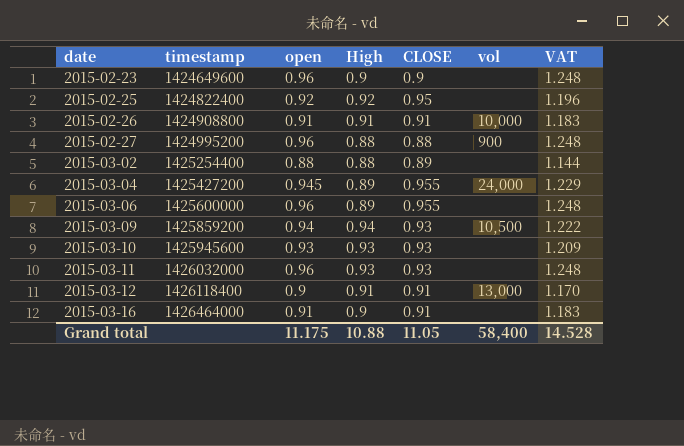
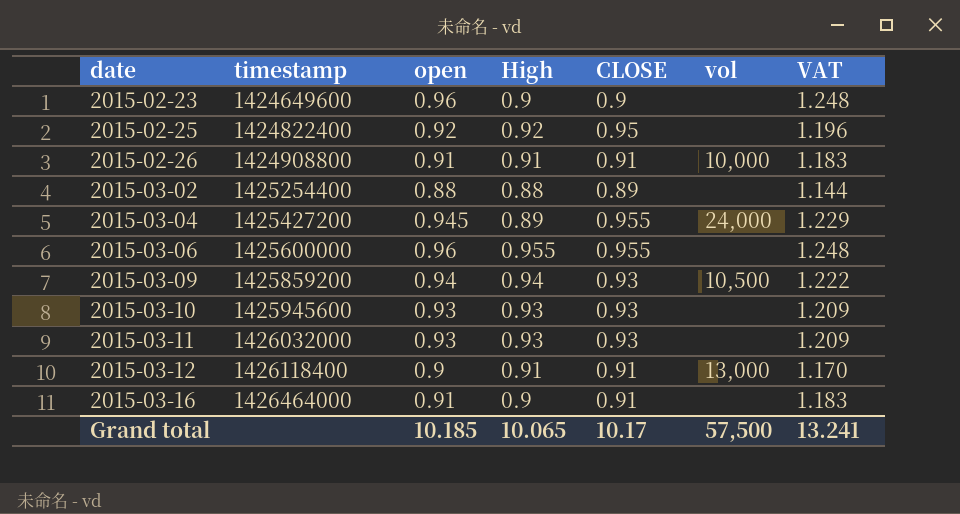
row 2015-02-27: 1424995200 | 0.96 | 0.88 | 0.88 | 900 | 1.248 -> none
2015-03-06 | High: 0.89 -> 0.955
2015-03-11 | open: 0.96 -> 0.93
2015-03-11 | VAT: 1.248 -> 1.209
Grand total | open: 11.175 -> 10.185
Grand total | High: 10.88 -> 10.065
Grand total | CLOSE: 11.05 -> 10.17
Grand total | vol: 58,400 -> 57,500
Grand total | VAT: 14.528 -> 13.241

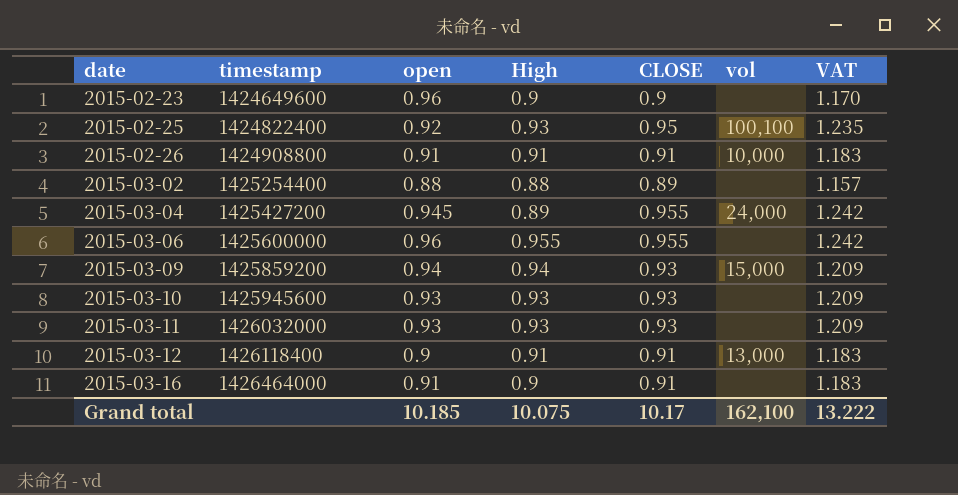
column VAT | formula: [open] * 1.3 -> [CLOSE] * 1.3
2015-02-25 | High: 0.92 -> 0.93
2015-02-25 | vol: none -> 100,100
2015-03-09 | vol: 10,500 -> 15,000
Grand total | High: 10.065 -> 10.075
Grand total | vol: 57,500 -> 162,100
Grand total | VAT: 13.241 -> 13.222

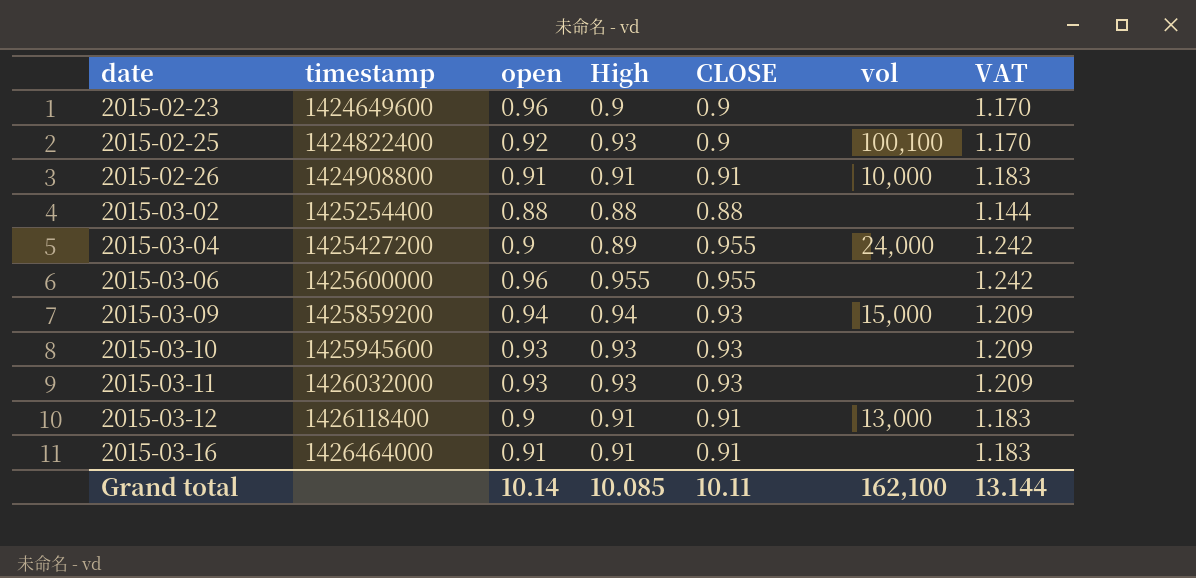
2015-02-25 | CLOSE: 0.95 -> 0.9
2015-02-25 | VAT: 1.235 -> 1.170
2015-03-02 | CLOSE: 0.89 -> 0.88
2015-03-02 | VAT: 1.157 -> 1.144
2015-03-04 | open: 0.945 -> 0.9
2015-03-16 | High: 0.9 -> 0.91
Grand total | open: 10.185 -> 10.14
Grand total | High: 10.075 -> 10.085
Grand total | CLOSE: 10.17 -> 10.11
Grand total | VAT: 13.222 -> 13.144

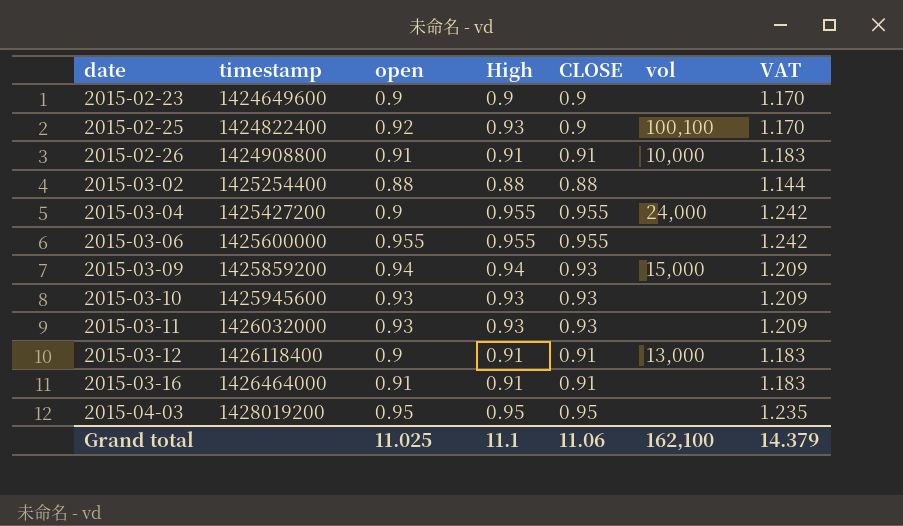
2015-02-23 | open: 0.96 -> 0.9
2015-03-04 | High: 0.89 -> 0.955
2015-03-06 | open: 0.96 -> 0.955
row 2015-04-03: none -> 1428019200 | 0.95 | 0.95 | 0.95 | none | 1.235
Grand total | open: 10.14 -> 11.025
Grand total | High: 10.085 -> 11.1
Grand total | CLOSE: 10.11 -> 11.06
Grand total | VAT: 13.144 -> 14.379

